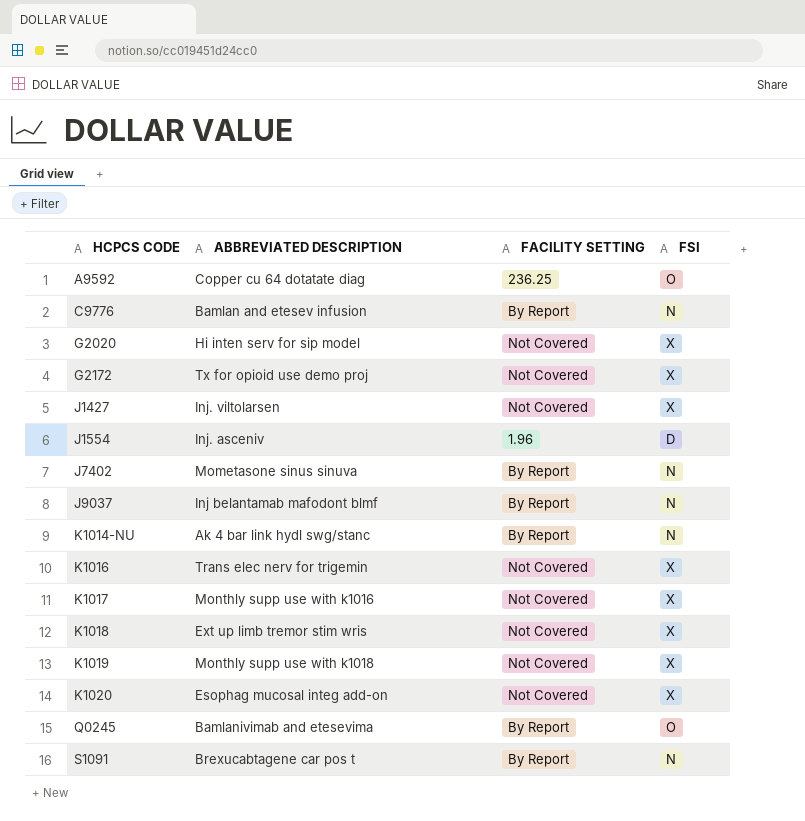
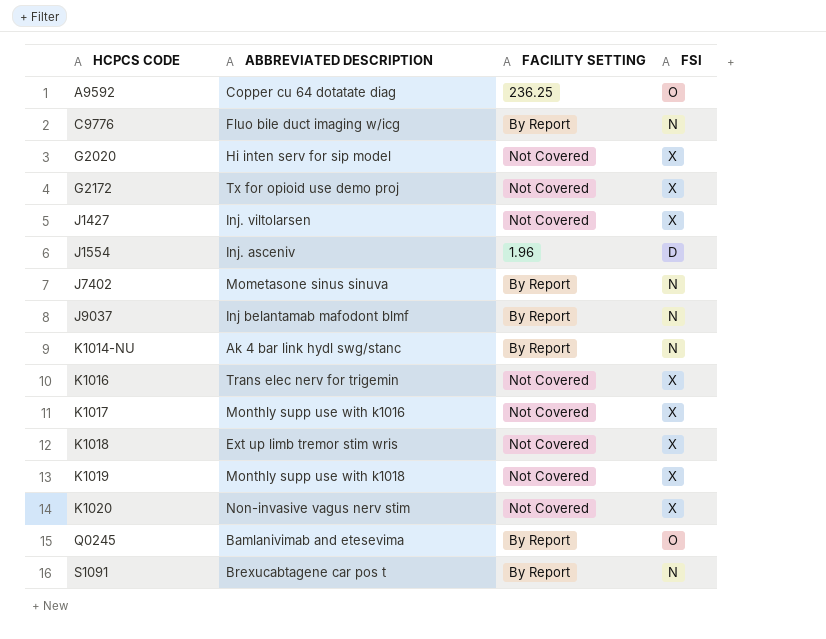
C9776 | ABBREVIATED DESCRIPTION: Bamlan and etesev infusion -> Fluo bile duct imaging w/icg
K1020 | ABBREVIATED DESCRIPTION: Esophag mucosal integ add-on -> Non-invasive vagus nerv stim

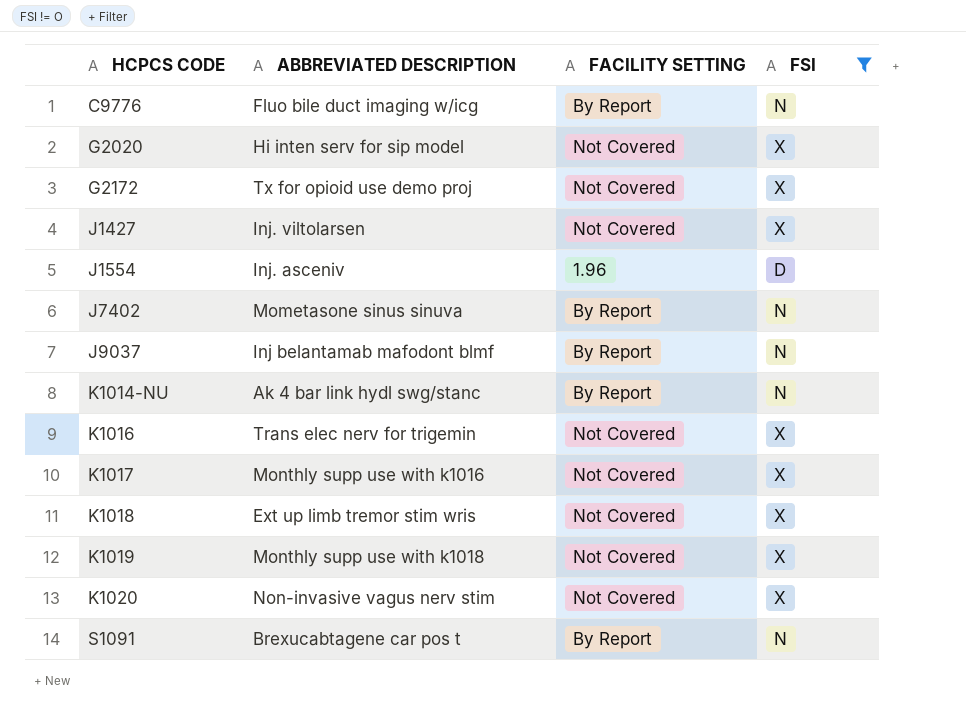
filter: none -> FSI != O

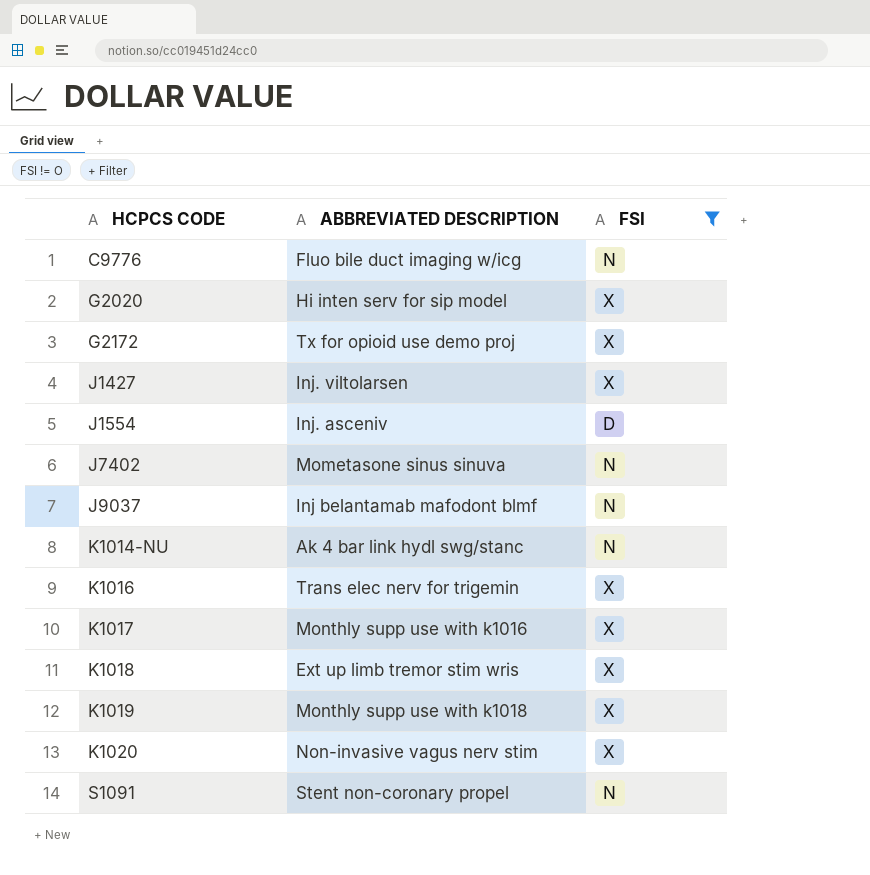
column FACILITY SETTING | position: 3 -> none
S1091 | ABBREVIATED DESCRIPTION: Brexucabtagene car pos t -> Stent non-coronary propel

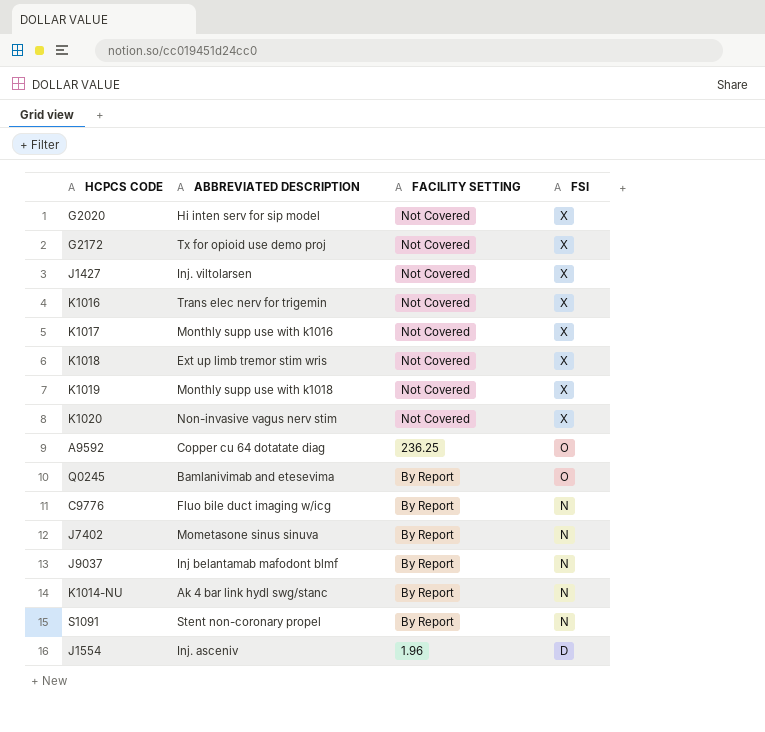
filter: FSI != O -> none
row order: HCPCS CODE ascending -> FSI descending
column FACILITY SETTING | position: none -> 3

